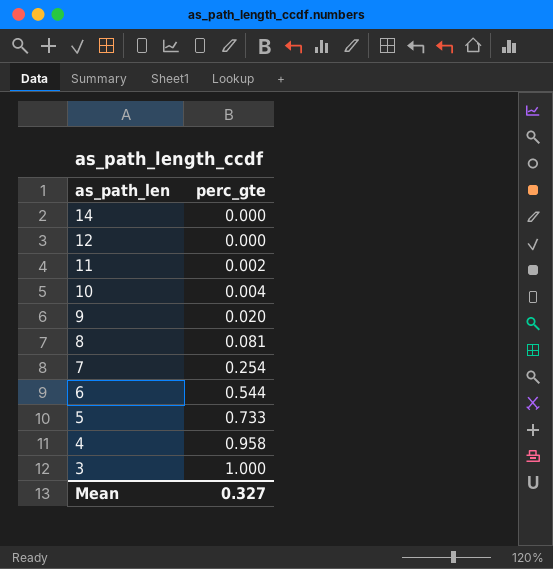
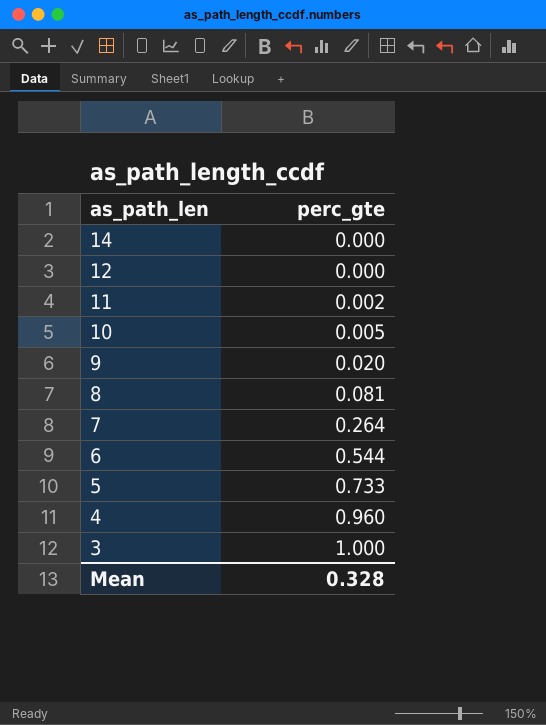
10 | perc_gte: 0.004 -> 0.005
7 | perc_gte: 0.254 -> 0.264
4 | perc_gte: 0.958 -> 0.960
Mean | perc_gte: 0.327 -> 0.328

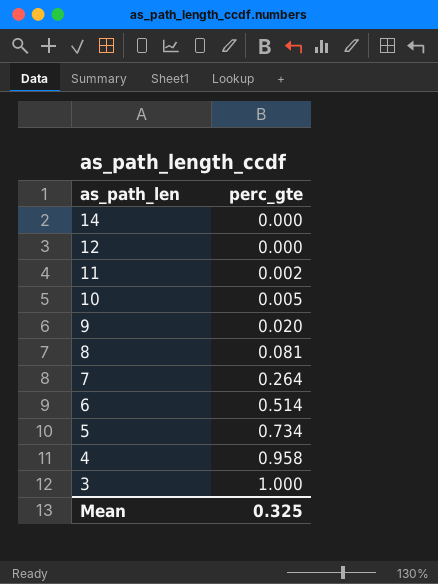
6 | perc_gte: 0.544 -> 0.514
5 | perc_gte: 0.733 -> 0.734
4 | perc_gte: 0.960 -> 0.958
Mean | perc_gte: 0.328 -> 0.325

